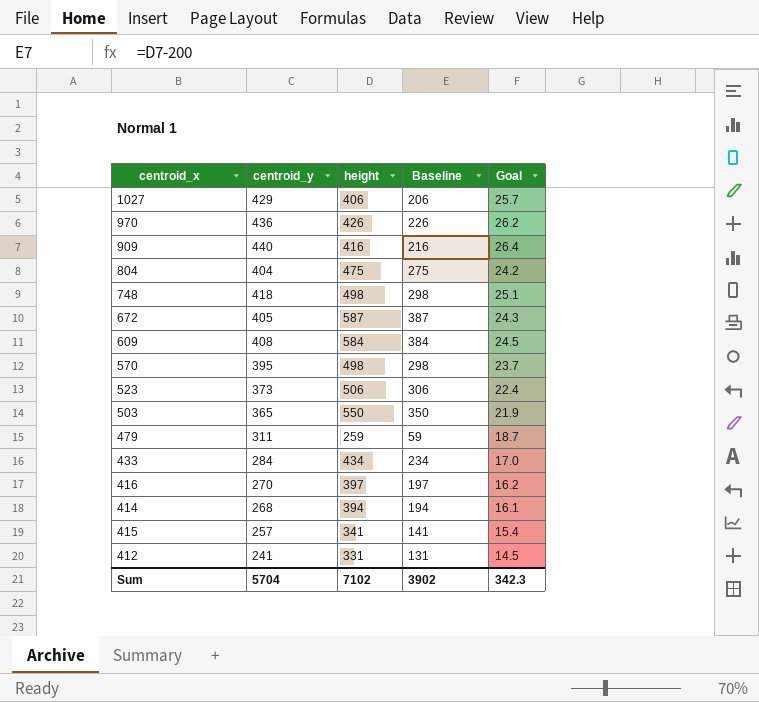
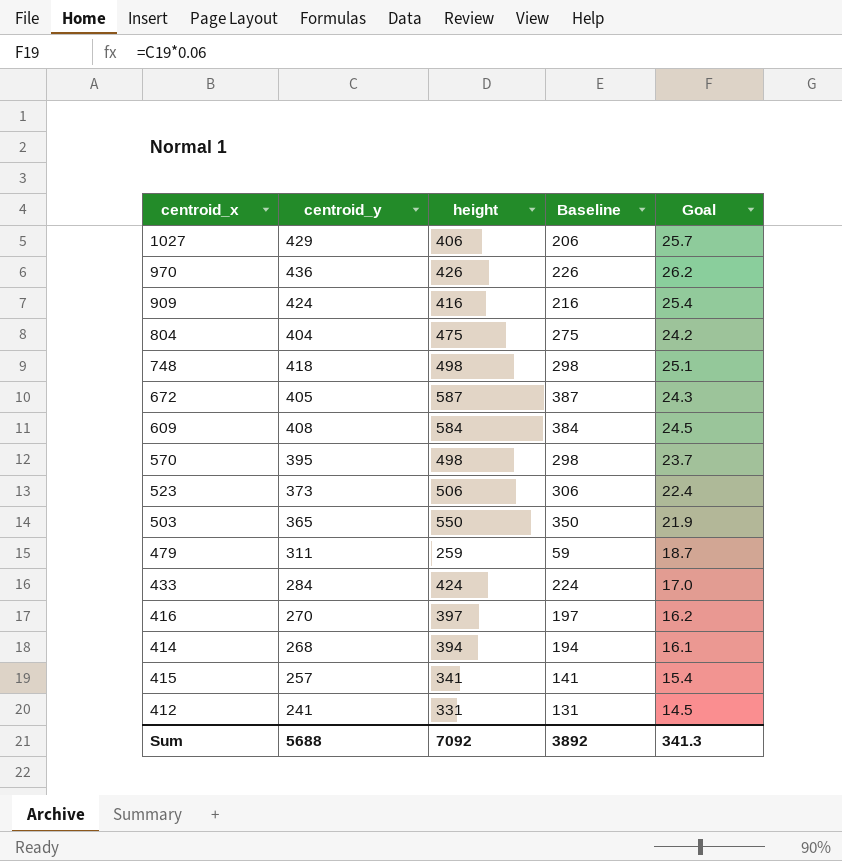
909 | centroid_y: 440 -> 424
909 | Goal: 26.4 -> 25.4
433 | height: 434 -> 424
433 | Baseline: 234 -> 224
Sum | centroid_y: 5704 -> 5688
Sum | height: 7102 -> 7092
Sum | Baseline: 3902 -> 3892
Sum | Goal: 342.3 -> 341.3

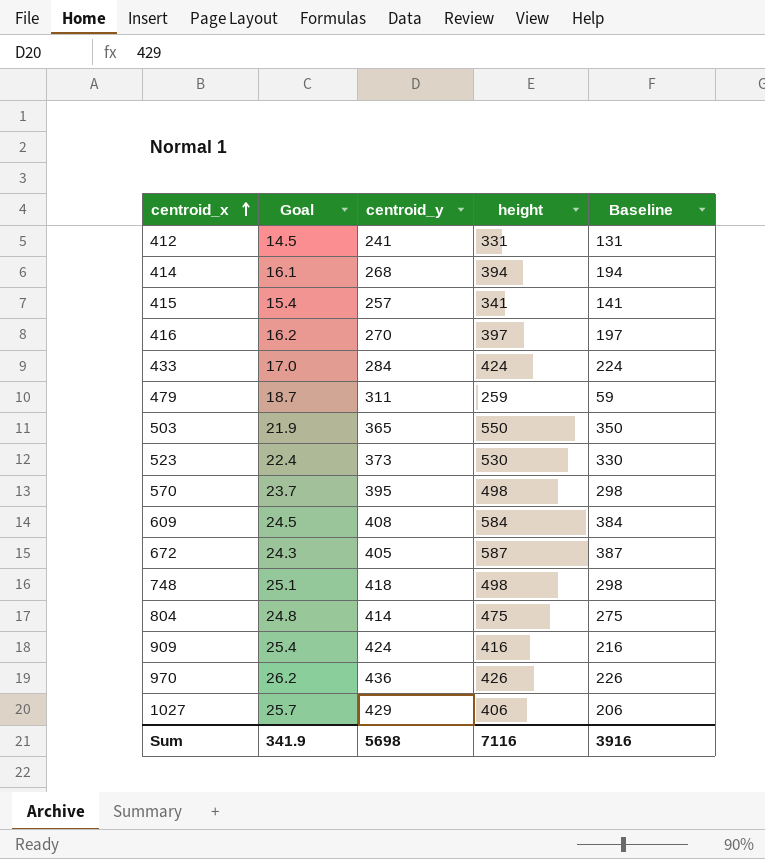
row order: none -> centroid_x ascending
column Goal | position: 5 -> 2
523 | height: 506 -> 530
523 | Baseline: 306 -> 330
804 | Goal: 24.2 -> 24.8
804 | centroid_y: 404 -> 414
Sum | Goal: 341.3 -> 341.9
Sum | centroid_y: 5688 -> 5698
Sum | height: 7092 -> 7116
Sum | Baseline: 3892 -> 3916

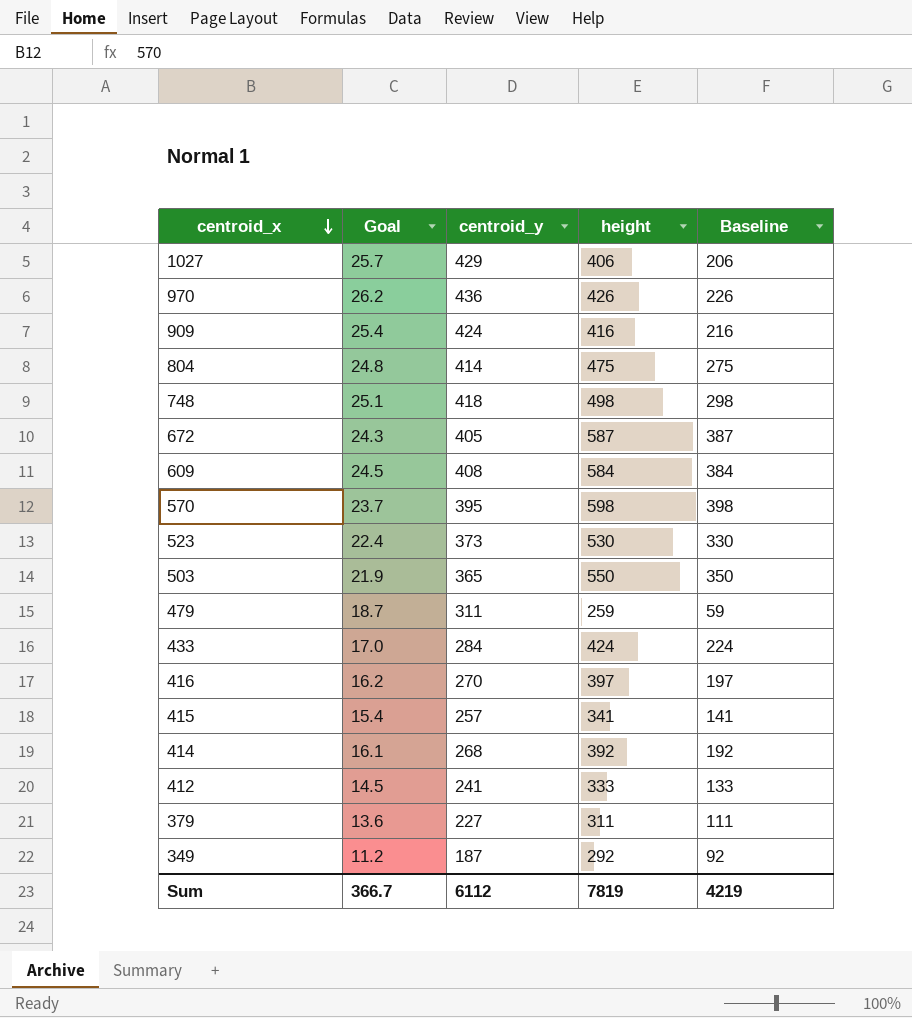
row order: centroid_x ascending -> centroid_x descending
570 | height: 498 -> 598
570 | Baseline: 298 -> 398
414 | height: 394 -> 392
414 | Baseline: 194 -> 192
412 | height: 331 -> 333
412 | Baseline: 131 -> 133
row 379: none -> 13.6 | 227 | 311 | 111
row 349: none -> 11.2 | 187 | 292 | 92
Sum | Goal: 341.9 -> 366.7
Sum | centroid_y: 5698 -> 6112
Sum | height: 7116 -> 7819
Sum | Baseline: 3916 -> 4219

